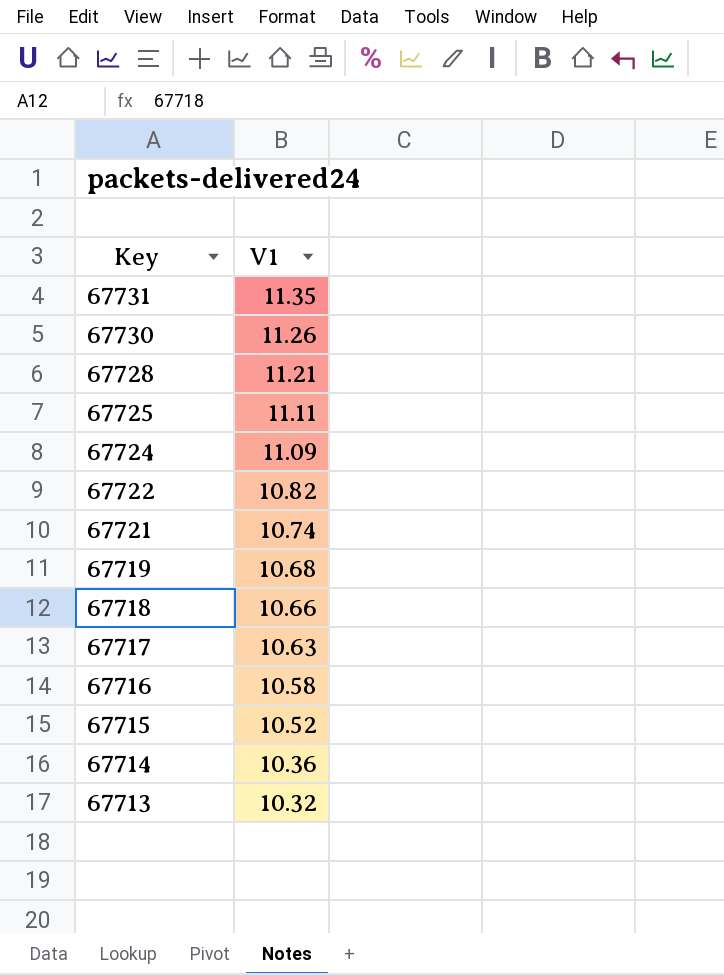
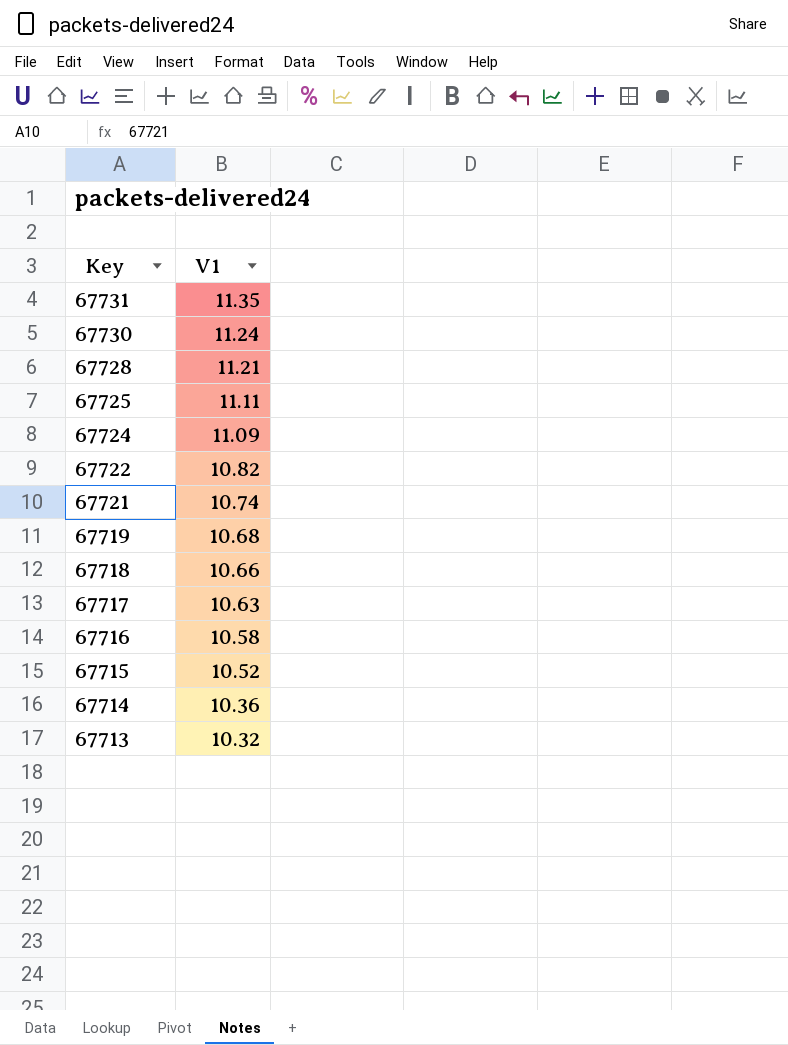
67730 | V1: 11.26 -> 11.24

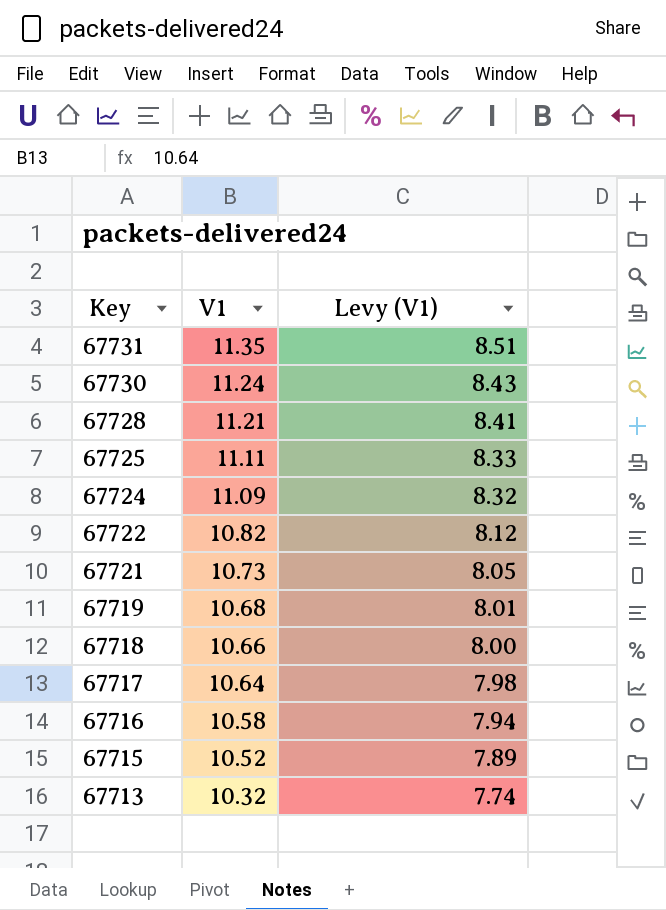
column Levy (V1) | formula: none -> [V1] * 0.75
row 67714: 10.36 -> none
67721 | V1: 10.74 -> 10.73
67717 | V1: 10.63 -> 10.64

